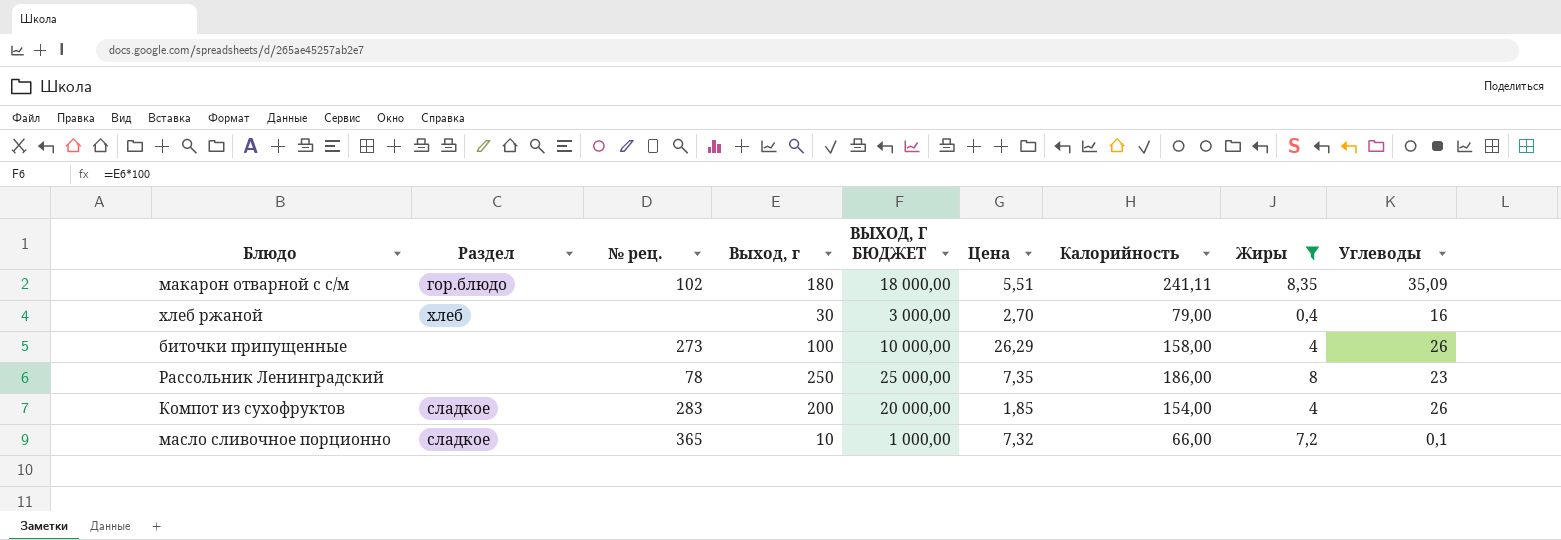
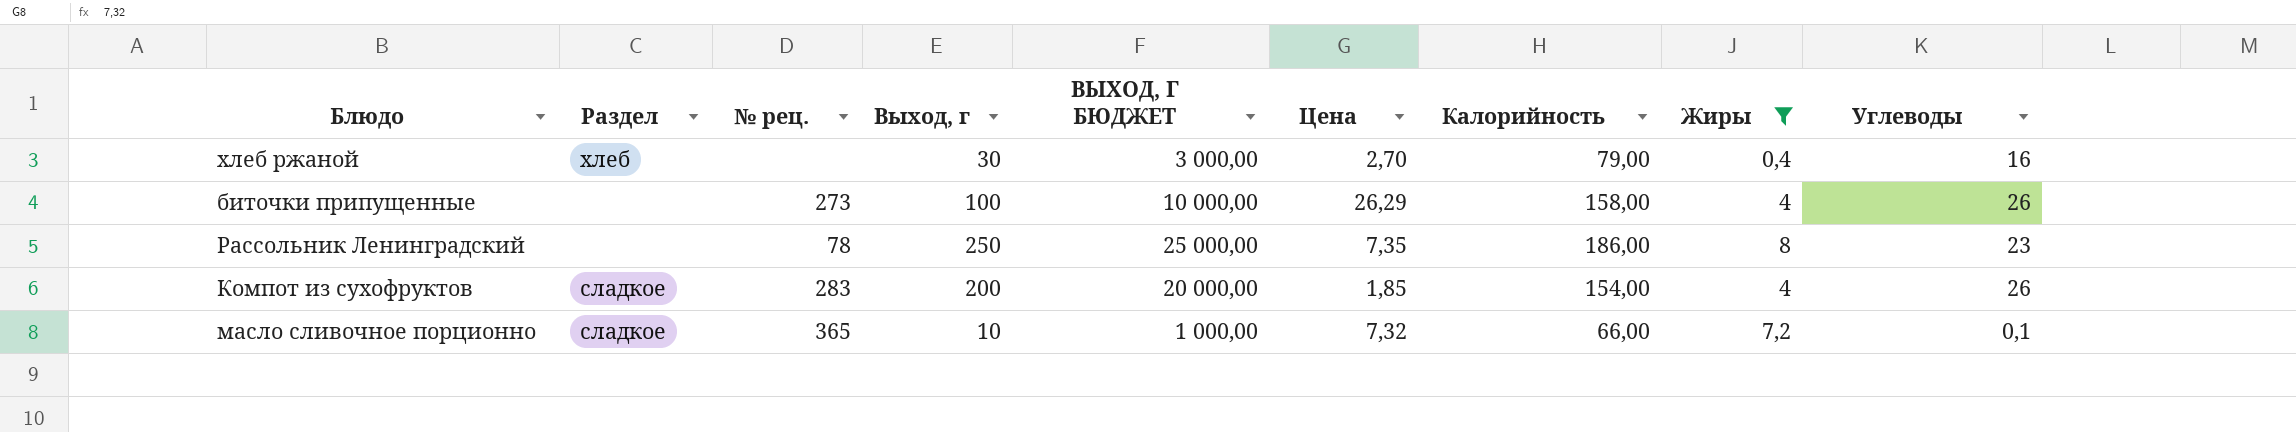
row макарон отварной с с/м: гор.блюдо | 102 | 180 | 18 000,00 | 5,51 | 241,11 | 8,35 | 35,09 -> none

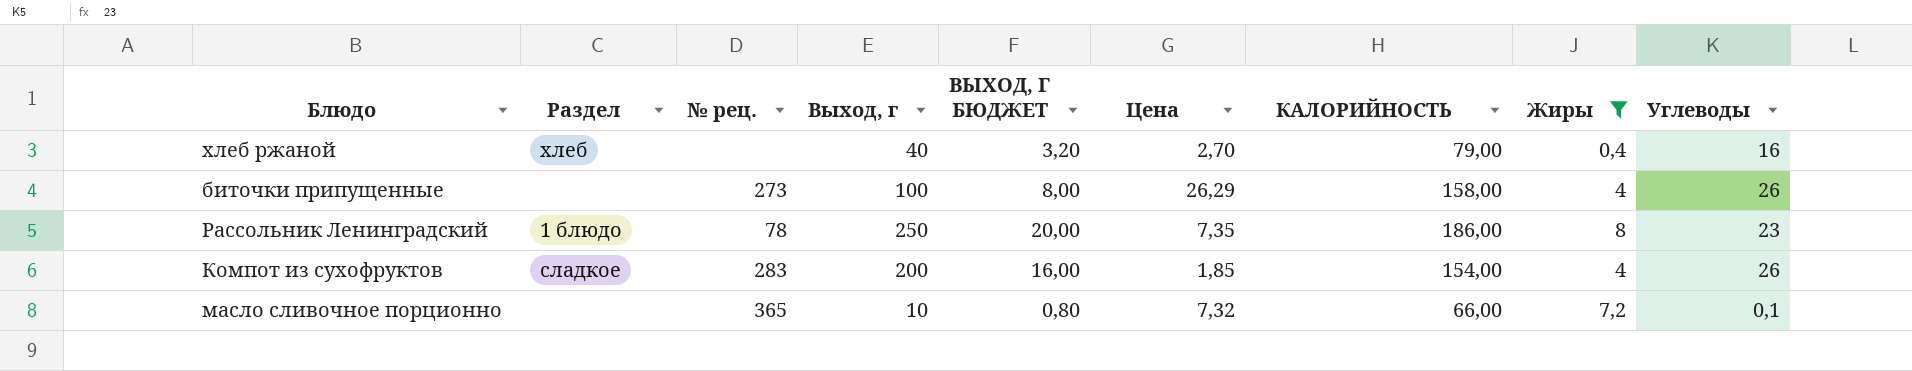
column ВЫХОД, Г БЮДЖЕТ | formula: [Выход, г] * 100 -> [Выход, г] * 0,08
column name: Калорийность -> КАЛОРИЙНОСТЬ
хлеб ржаной | Выход, г: 30 -> 40
Рассольник Ленинградский | Раздел: none -> 1 блюдо
масло сливочное порционно | Раздел: сладкое -> none

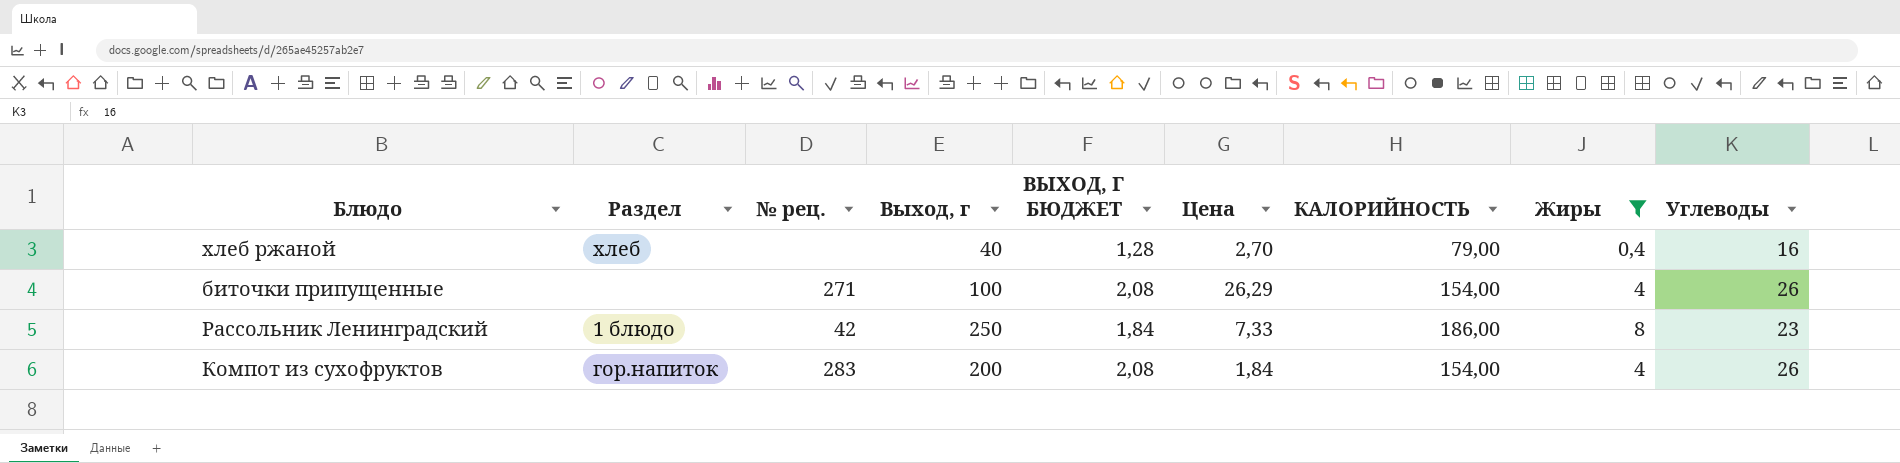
column ВЫХОД, Г БЮДЖЕТ | formula: [Выход, г] * 0,08 -> [Углеводы] * 0,08
row масло сливочное порционно: none | 365 | 10 | 0,80 | 7,32 | 66,00 | 7,2 | 0,1 -> none
биточки припущенные | № рец.: 273 -> 271
биточки припущенные | КАЛОРИЙНОСТЬ: 158,00 -> 154,00
Рассольник Ленинградский | № рец.: 78 -> 42
Рассольник Ленинградский | Цена: 7,35 -> 7,33
Компот из сухофруктов | Раздел: сладкое -> гор.напиток
Компот из сухофруктов | Цена: 1,85 -> 1,84

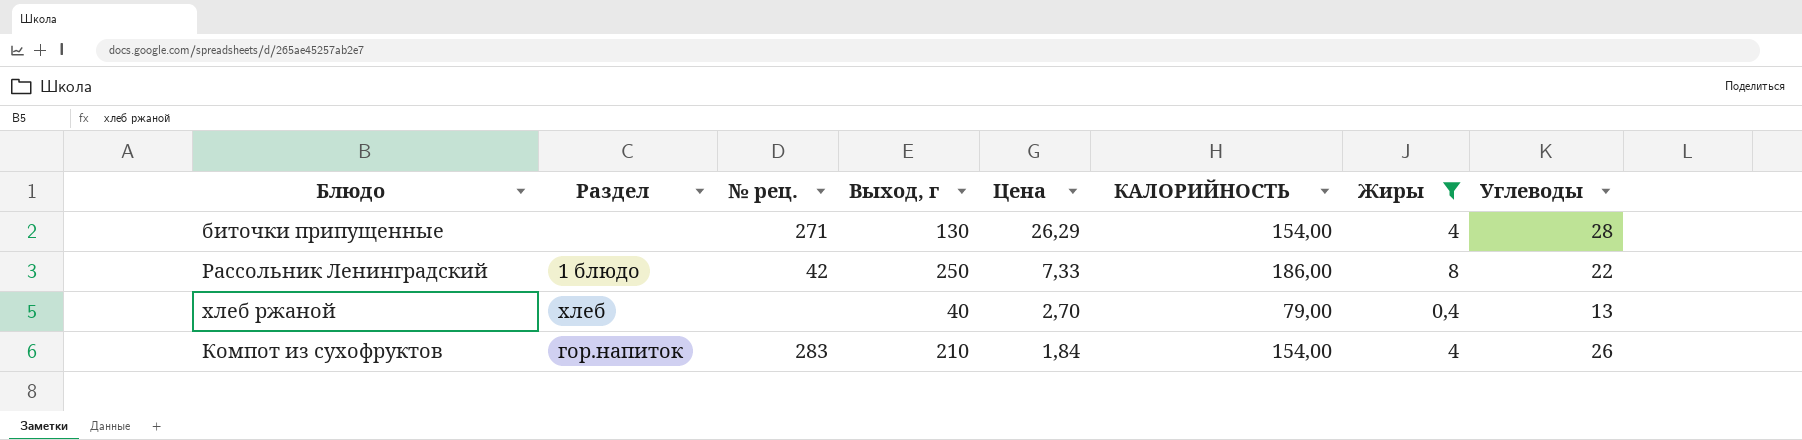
row order: none -> Цена descending
column ВЫХОД, Г БЮДЖЕТ | formula: [Углеводы] * 0,08 -> none
биточки припущенные | Выход, г: 100 -> 130
биточки припущенные | Углеводы: 26 -> 28
Рассольник Ленинградский | Углеводы: 23 -> 22
хлеб ржаной | Углеводы: 16 -> 13
Компот из сухофруктов | Выход, г: 200 -> 210

